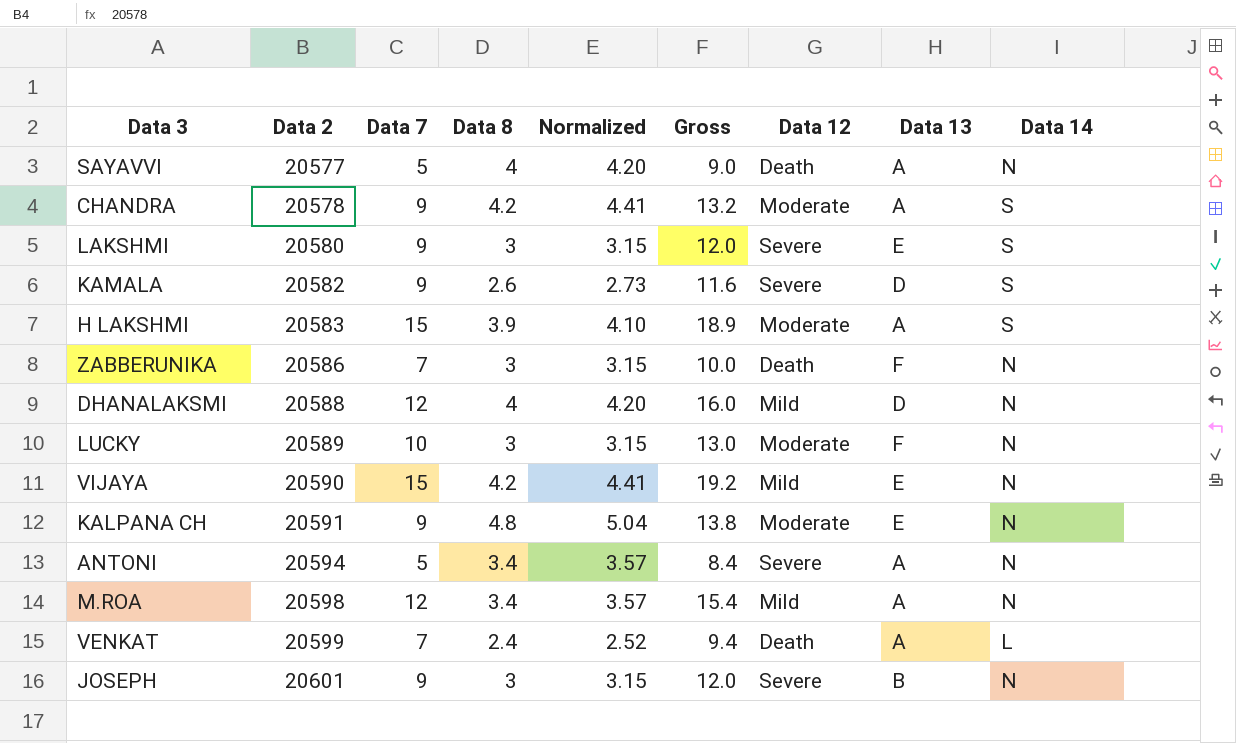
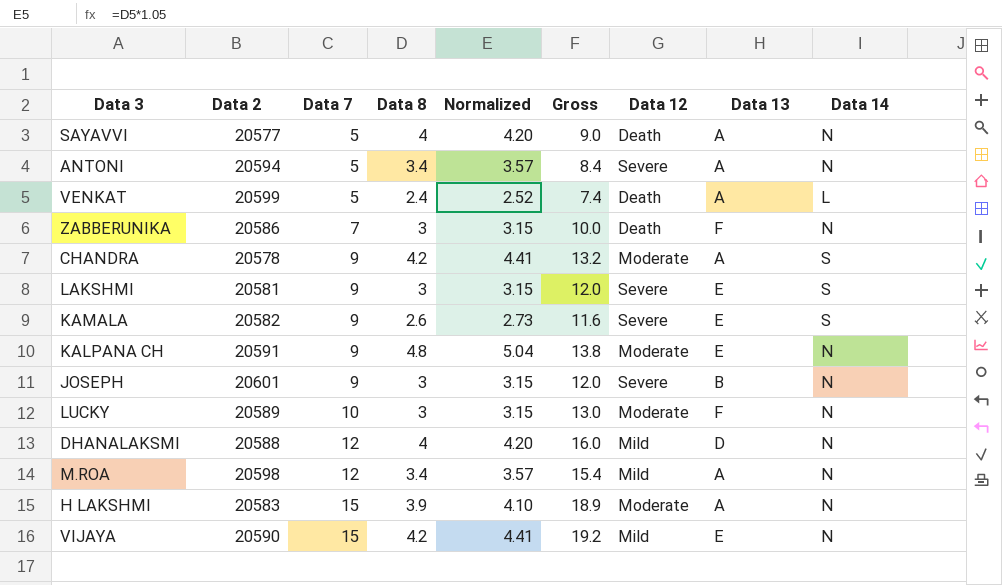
row order: Data 2 ascending -> Data 7 ascending
VENKAT | Data 7: 7 -> 5
VENKAT | Gross: 9.4 -> 7.4
LAKSHMI | Data 2: 20580 -> 20581
KAMALA | Data 13: D -> E
H LAKSHMI | Data 14: S -> N

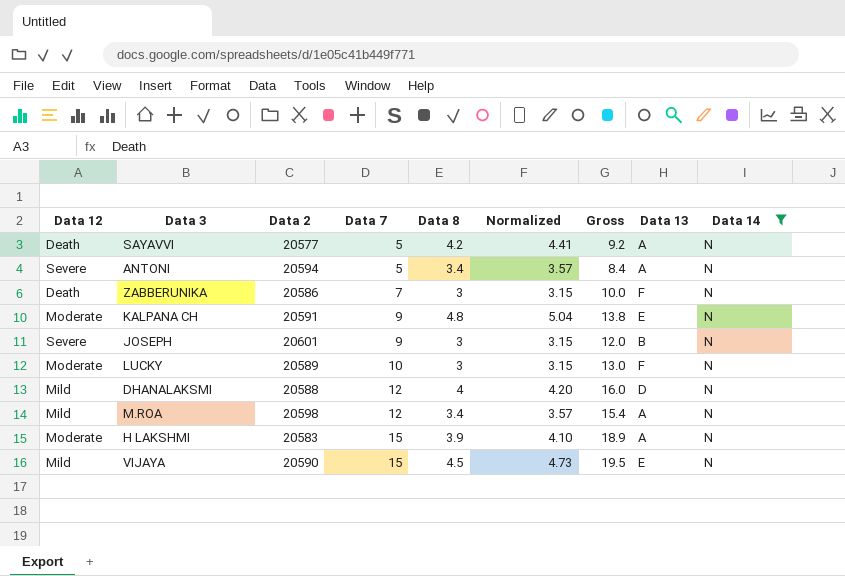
filter: none -> Data 14 = N
column Data 12 | position: 7 -> 1
SAYAVVI | Data 8: 4 -> 4.2
SAYAVVI | Normalized: 4.20 -> 4.41
SAYAVVI | Gross: 9.0 -> 9.2
VIJAYA | Data 8: 4.2 -> 4.5
VIJAYA | Normalized: 4.41 -> 4.73
VIJAYA | Gross: 19.2 -> 19.5

